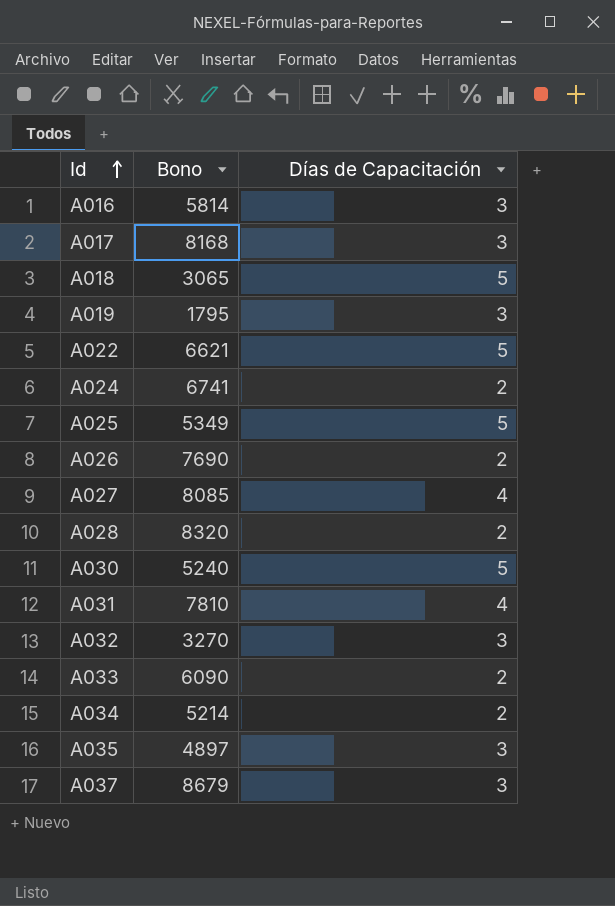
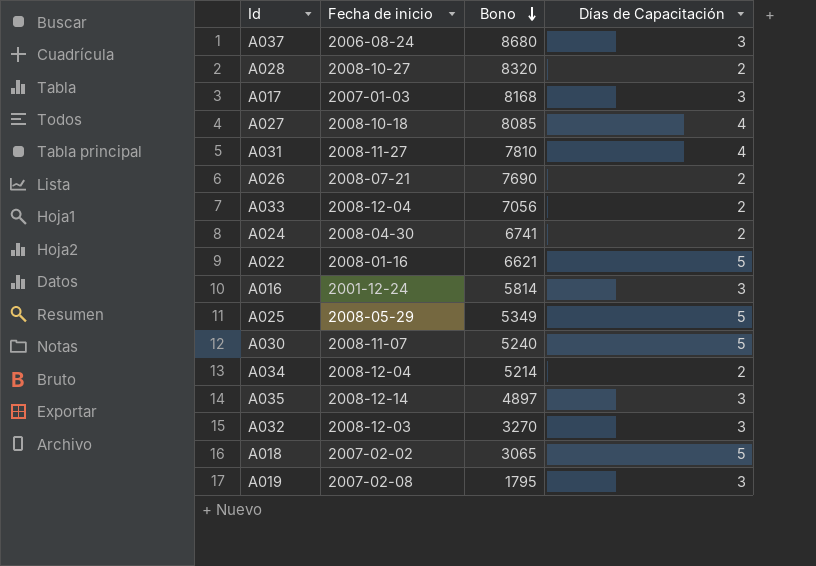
row order: Id ascending -> Bono descending
column Fecha de inicio | position: none -> 2
A037 | Bono: 8679 -> 8680
A033 | Bono: 6090 -> 7056

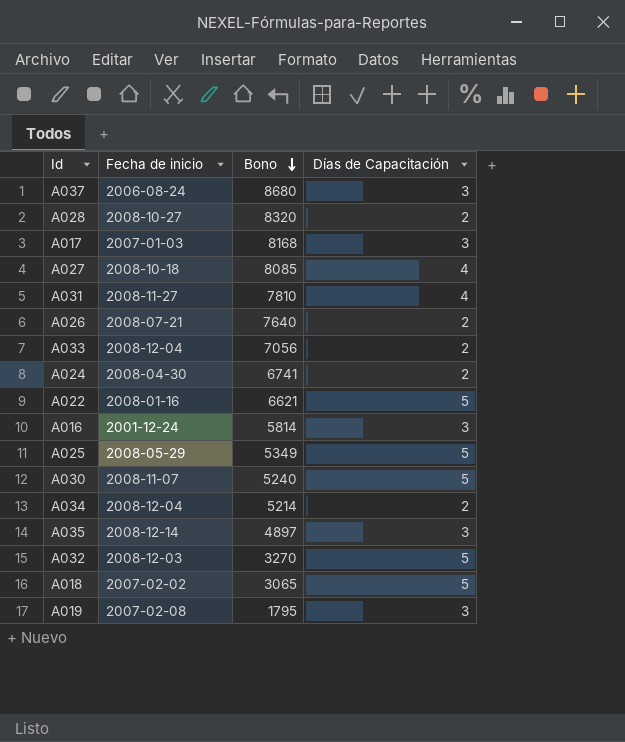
A026 | Bono: 7690 -> 7640
A032 | Días de Capacitación: 3 -> 5

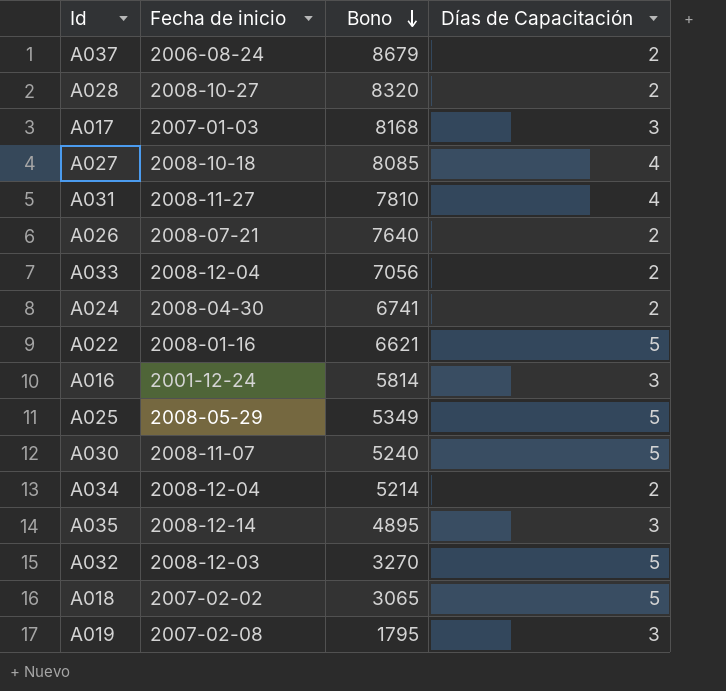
A037 | Bono: 8680 -> 8679
A037 | Días de Capacitación: 3 -> 2
A035 | Bono: 4897 -> 4895

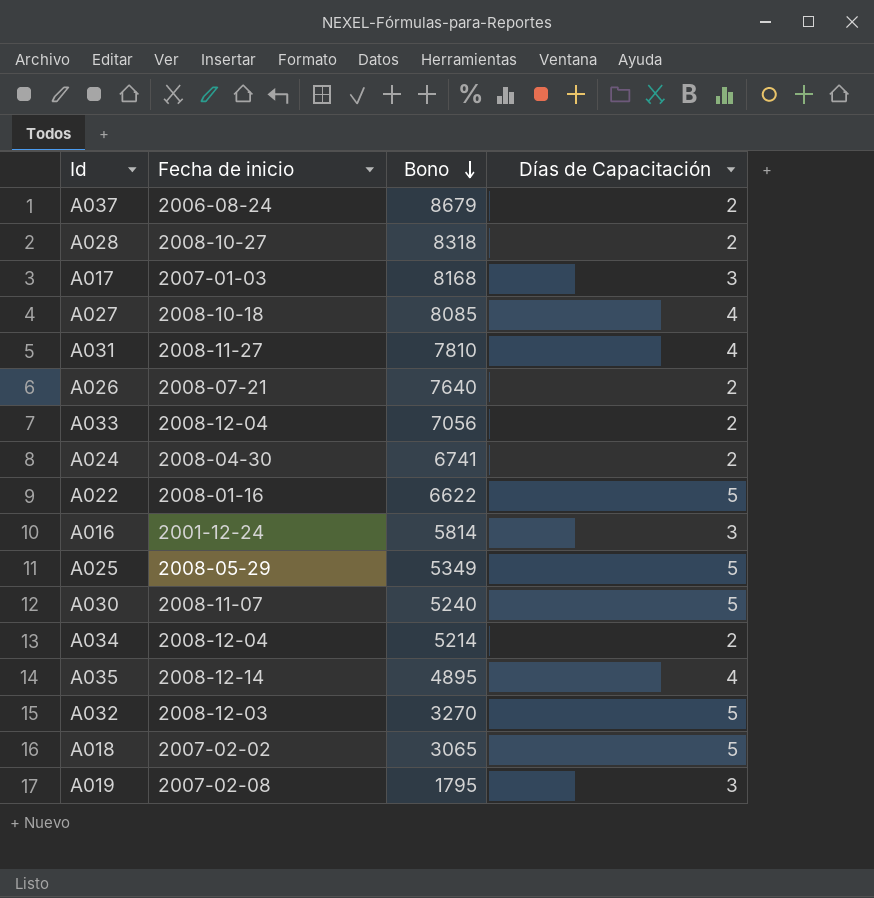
A028 | Bono: 8320 -> 8318
A022 | Bono: 6621 -> 6622
A035 | Días de Capacitación: 3 -> 4

